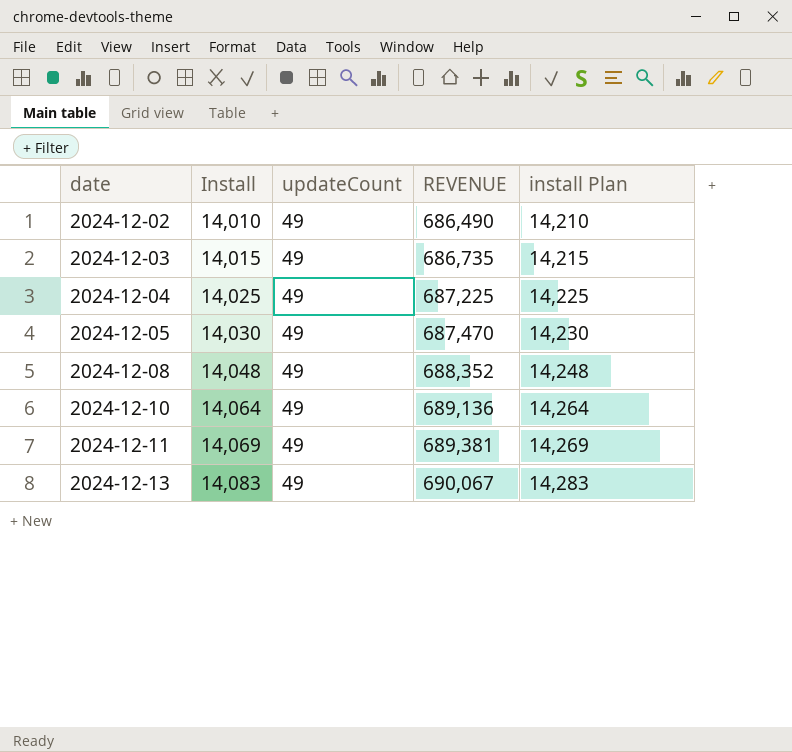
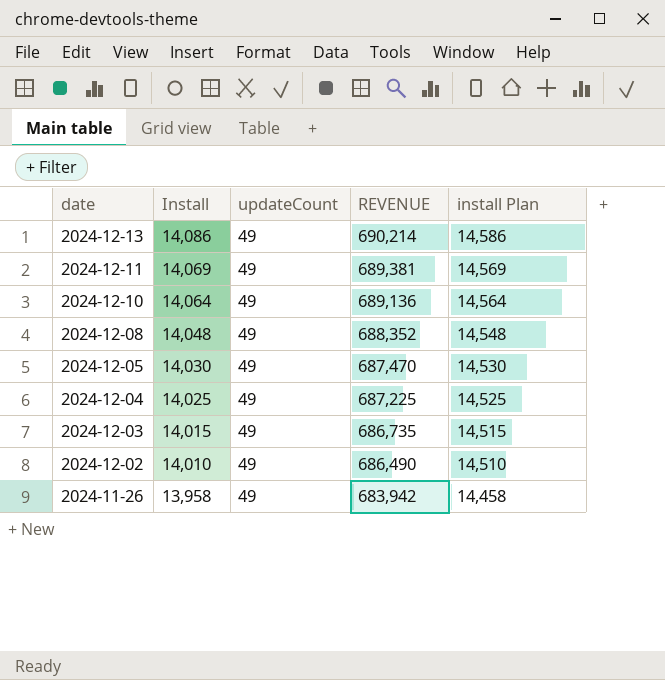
row order: date ascending -> date descending
column install Plan | formula: [Install] + 200 -> [Install] + 500
2024-12-13 | Install: 14,083 -> 14,086
2024-12-13 | REVENUE: 690,067 -> 690,214
row 2024-11-26: none -> 13,958 | 49 | 683,942 | 14,458

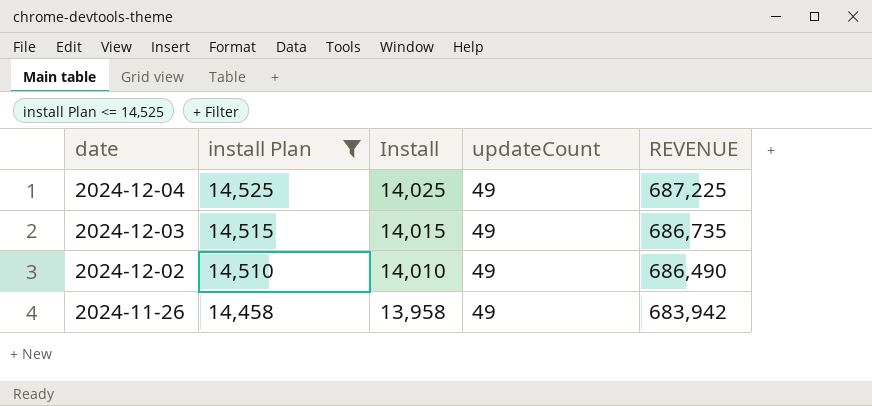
filter: none -> install Plan <= 14,525
column install Plan | position: 5 -> 2

